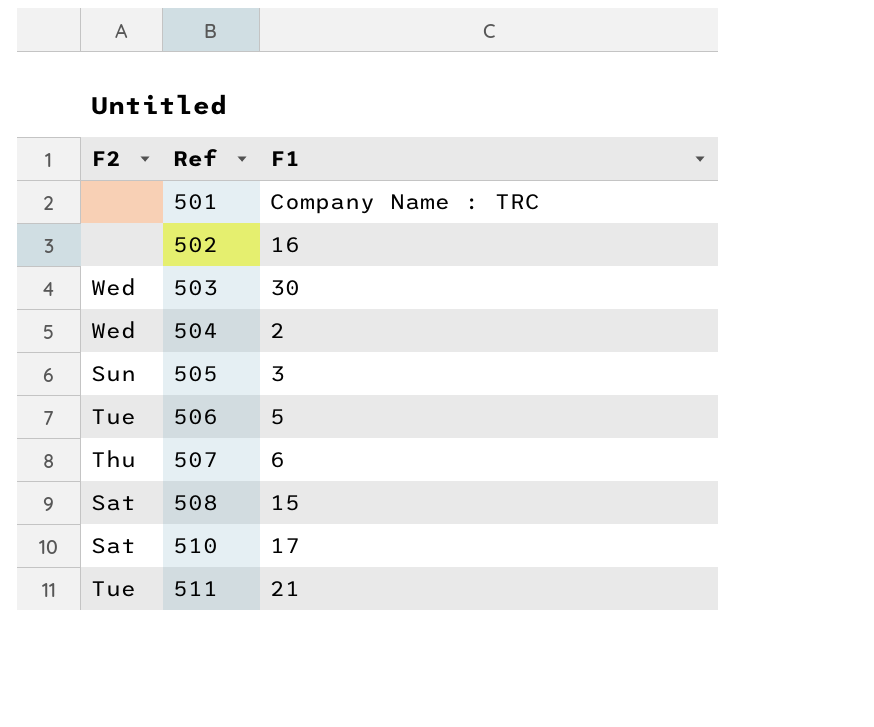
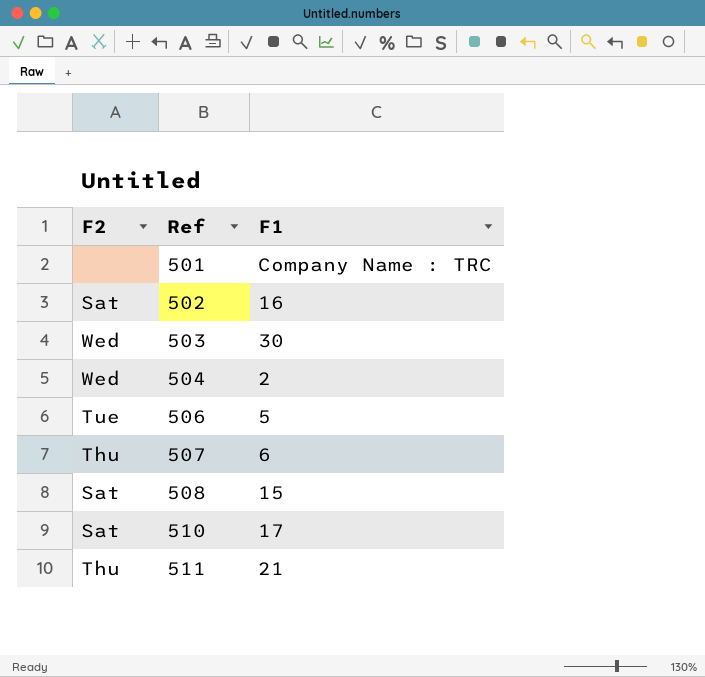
row 505: Sun | 3 -> none
502 | F2: none -> Sat
511 | F2: Tue -> Thu

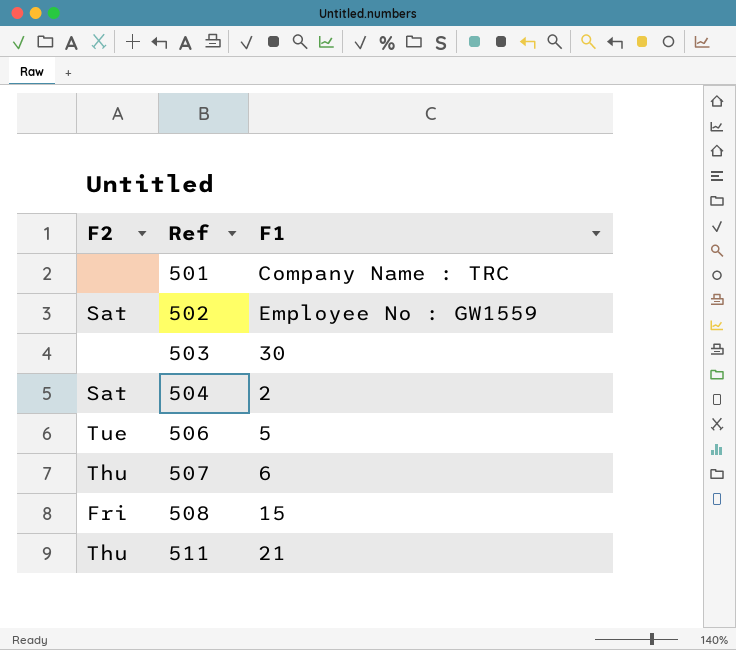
row 510: Sat | 17 -> none
502 | F1: 16 -> Employee No : GW1559
503 | F2: Wed -> none
504 | F2: Wed -> Sat
508 | F2: Sat -> Fri

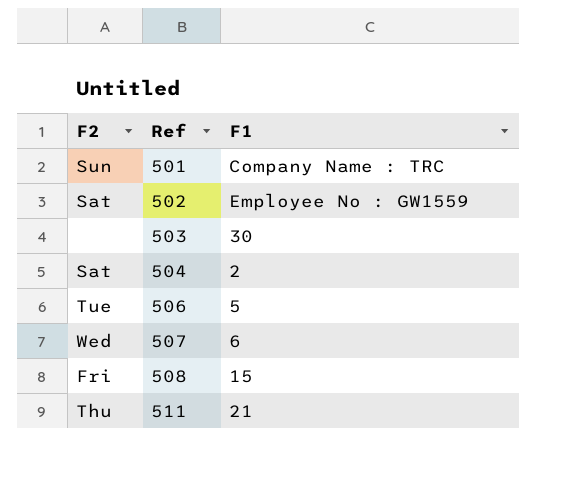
501 | F2: none -> Sun
507 | F2: Thu -> Wed

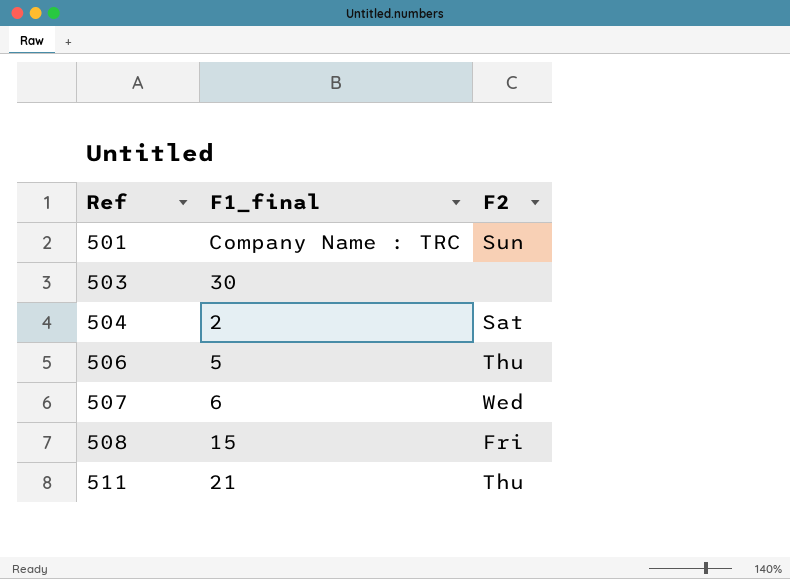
column name: F1 -> F1_final
column F2 | position: 1 -> 3
row 502: Sat | Employee No : GW1559 -> none
506 | F2: Tue -> Thu

